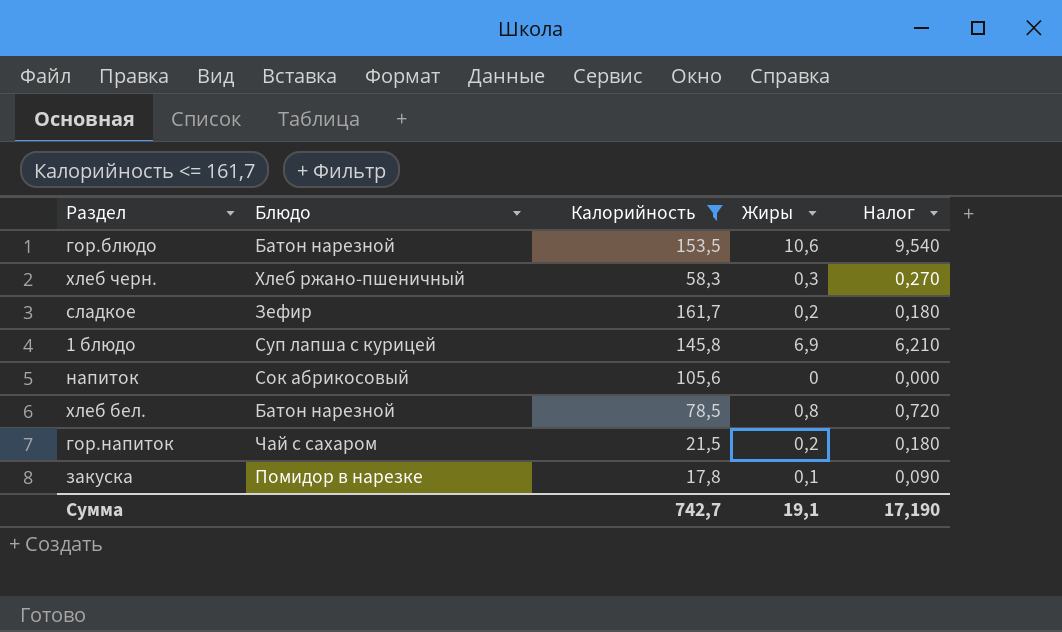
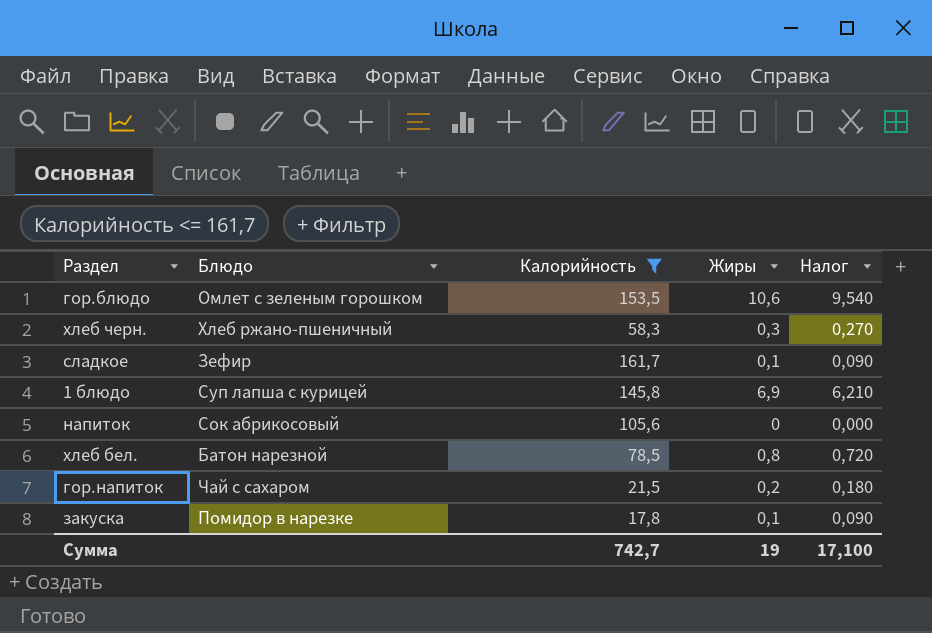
гор.блюдо | Блюдо: Батон нарезной -> Омлет с зеленым горошком
сладкое | Жиры: 0,2 -> 0,1
сладкое | Налог: 0,180 -> 0,090
Сумма | Жиры: 19,1 -> 19
Сумма | Налог: 17,190 -> 17,100

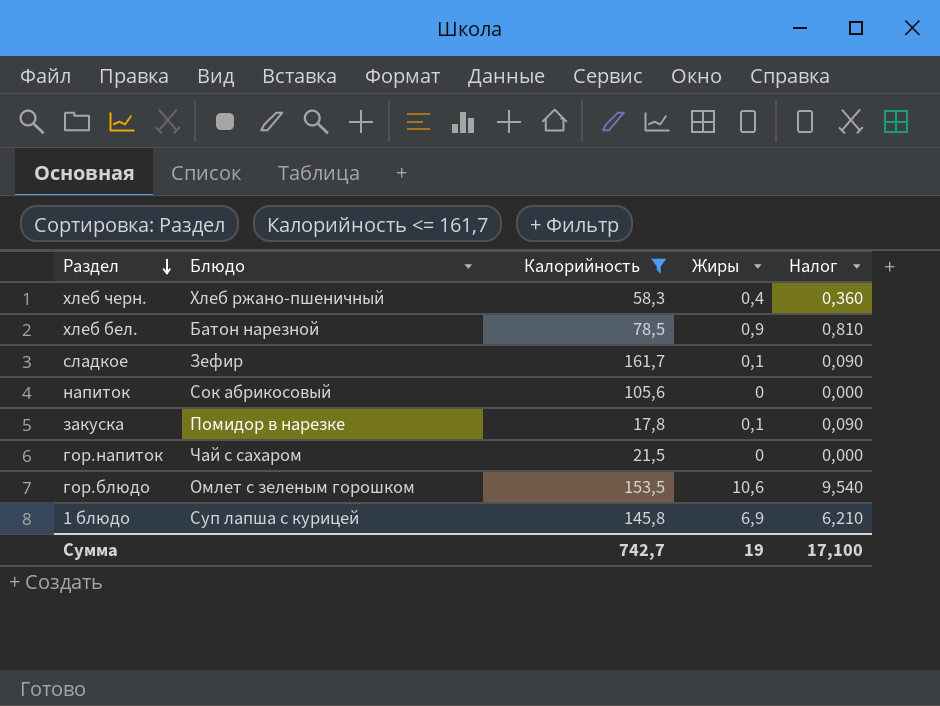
row order: none -> Раздел descending
хлеб черн. | Жиры: 0,3 -> 0,4
хлеб черн. | Налог: 0,270 -> 0,360
хлеб бел. | Жиры: 0,8 -> 0,9
хлеб бел. | Налог: 0,720 -> 0,810
гор.напиток | Жиры: 0,2 -> 0
гор.напиток | Налог: 0,180 -> 0,000

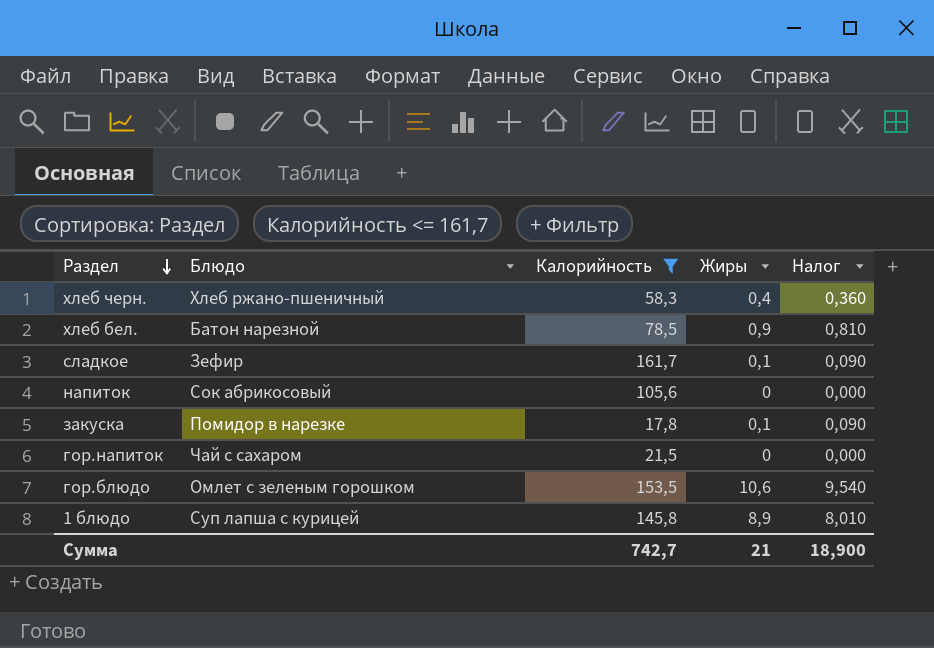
1 блюдо | Жиры: 6,9 -> 8,9
1 блюдо | Налог: 6,210 -> 8,010
Сумма | Жиры: 19 -> 21
Сумма | Налог: 17,100 -> 18,900

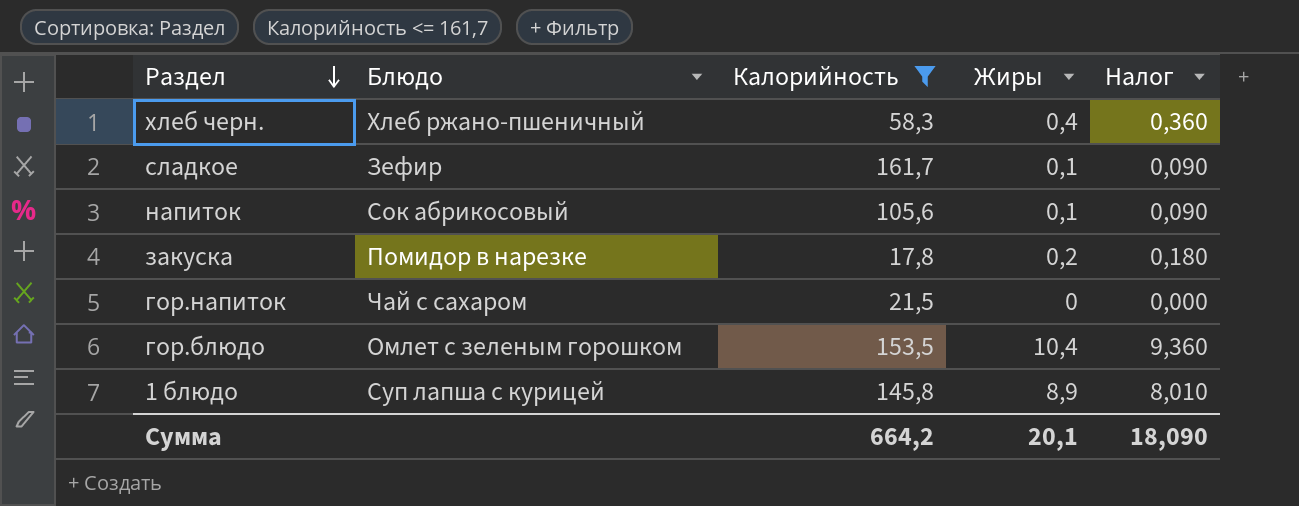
row хлеб бел.: Батон нарезной | 78,5 | 0,9 | 0,810 -> none
напиток | Жиры: 0 -> 0,1
напиток | Налог: 0,000 -> 0,090
закуска | Жиры: 0,1 -> 0,2
закуска | Налог: 0,090 -> 0,180
гор.блюдо | Жиры: 10,6 -> 10,4
гор.блюдо | Налог: 9,540 -> 9,360
Сумма | Калорийность: 742,7 -> 664,2
Сумма | Жиры: 21 -> 20,1
Сумма | Налог: 18,900 -> 18,090

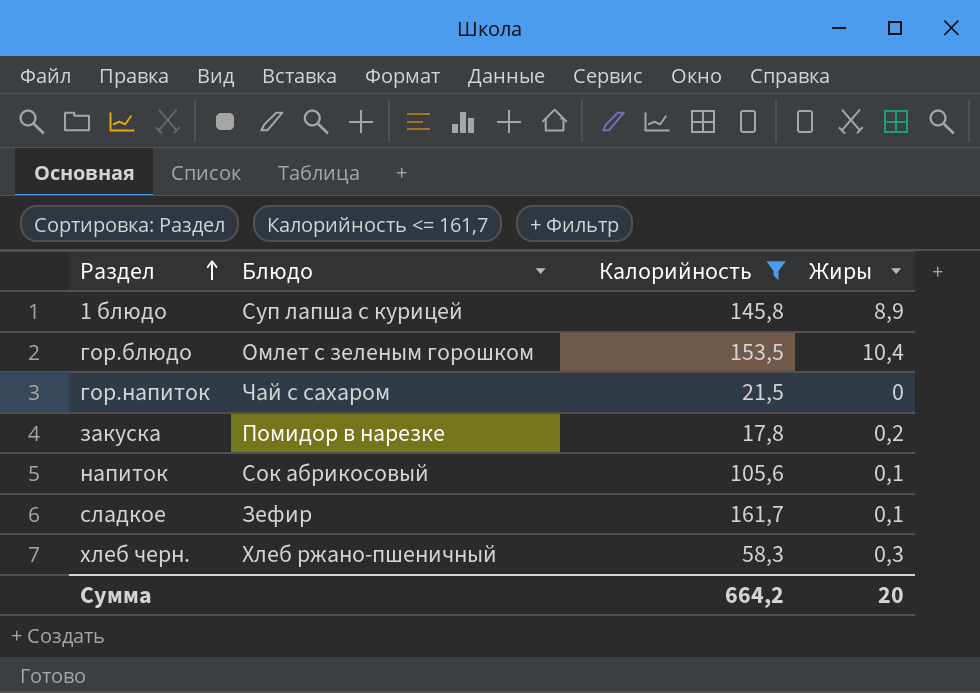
row order: Раздел descending -> Раздел ascending
column Налог | formula: [Жиры] * 0,9 -> none
хлеб черн. | Жиры: 0,4 -> 0,3
Сумма | Жиры: 20,1 -> 20

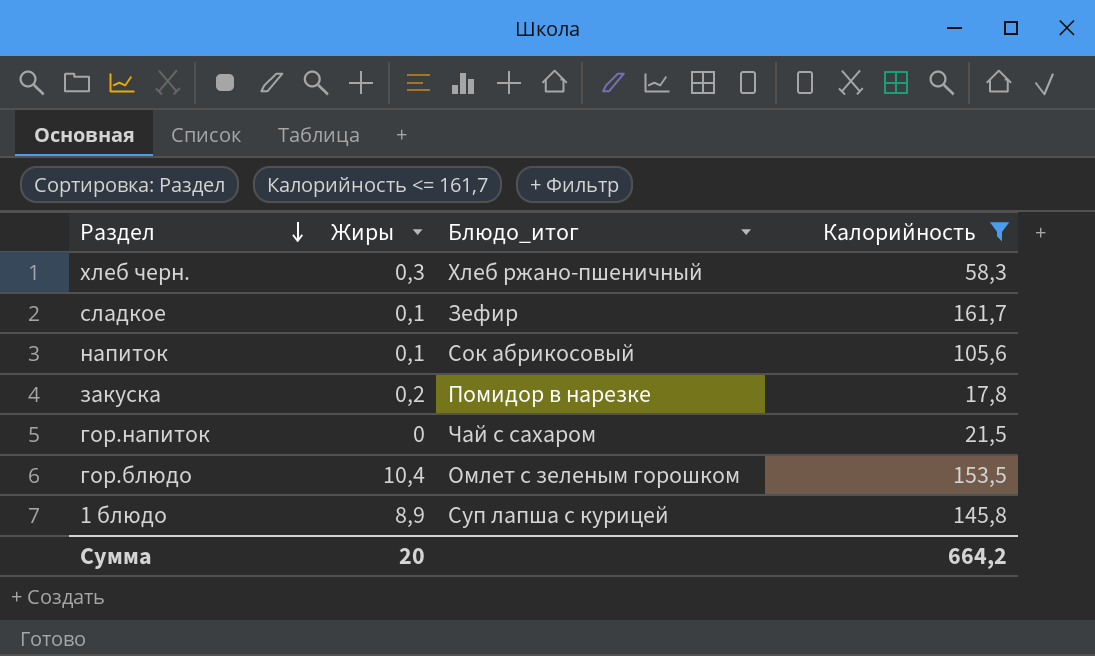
row order: Раздел ascending -> Раздел descending
column Жиры | position: 4 -> 2
column name: Блюдо -> Блюдо_итог

